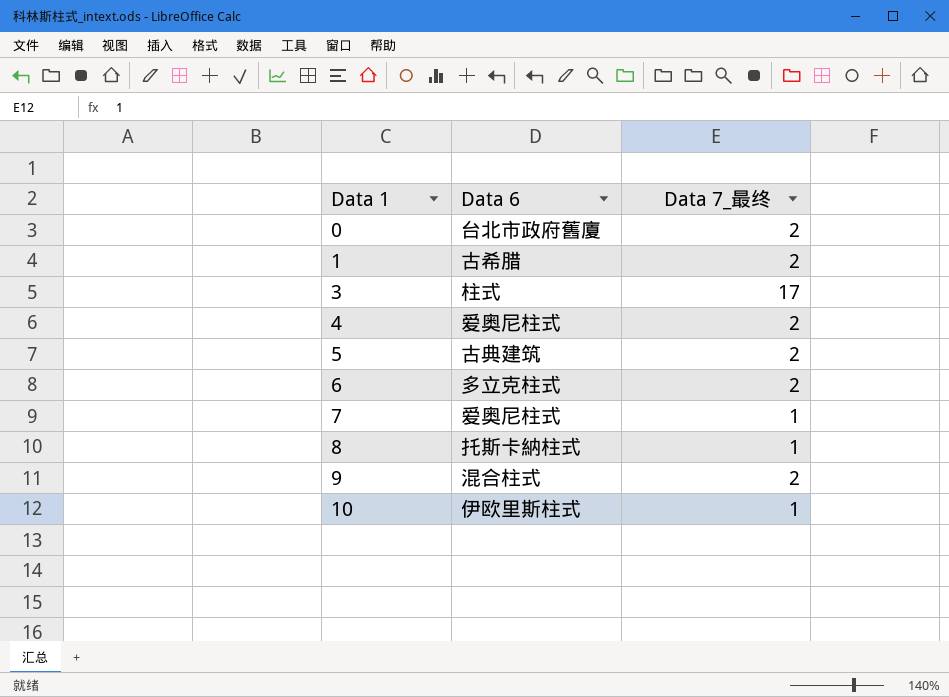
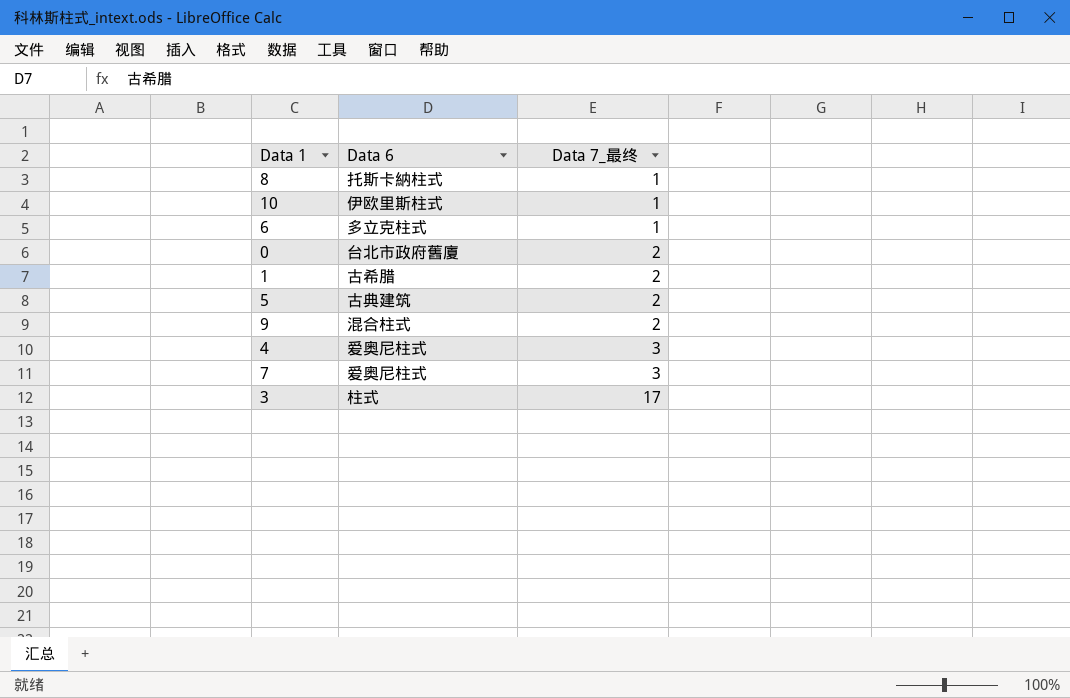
row order: Data 1 ascending -> Data 7_最终 ascending
6 | Data 7_最终: 2 -> 1
4 | Data 7_最终: 2 -> 3
7 | Data 7_最终: 1 -> 3

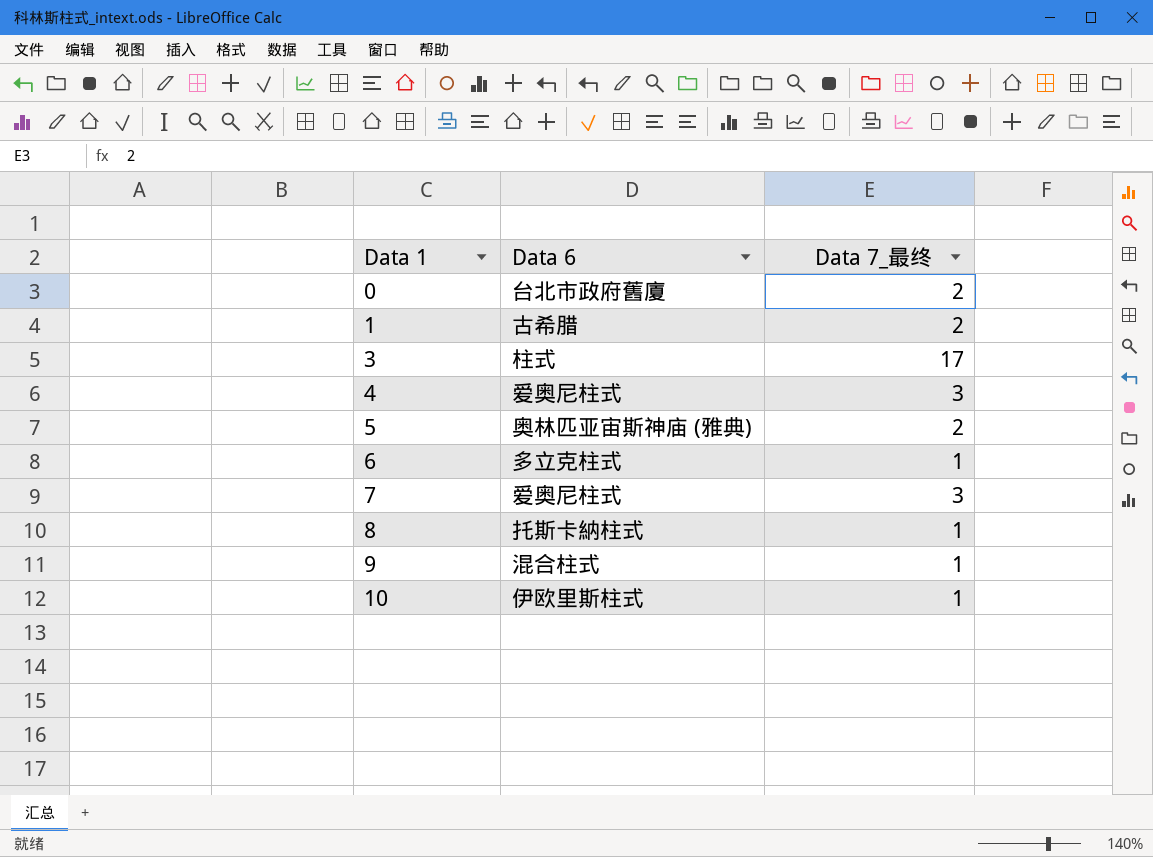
row order: Data 7_最终 ascending -> Data 1 ascending
5 | Data 6: 古典建筑 -> 奥林匹亚宙斯神庙 (雅典)
9 | Data 7_最终: 2 -> 1

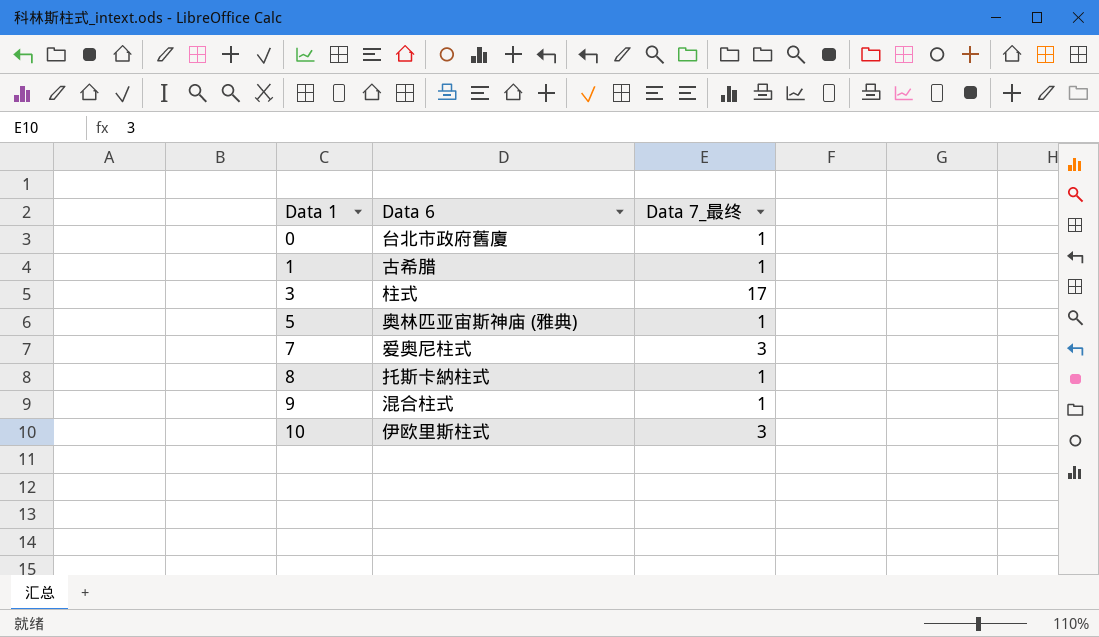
row 4: 爱奥尼柱式 | 3 -> none
row 6: 多立克柱式 | 1 -> none
0 | Data 7_最终: 2 -> 1
1 | Data 7_最终: 2 -> 1
5 | Data 7_最终: 2 -> 1
10 | Data 7_最终: 1 -> 3

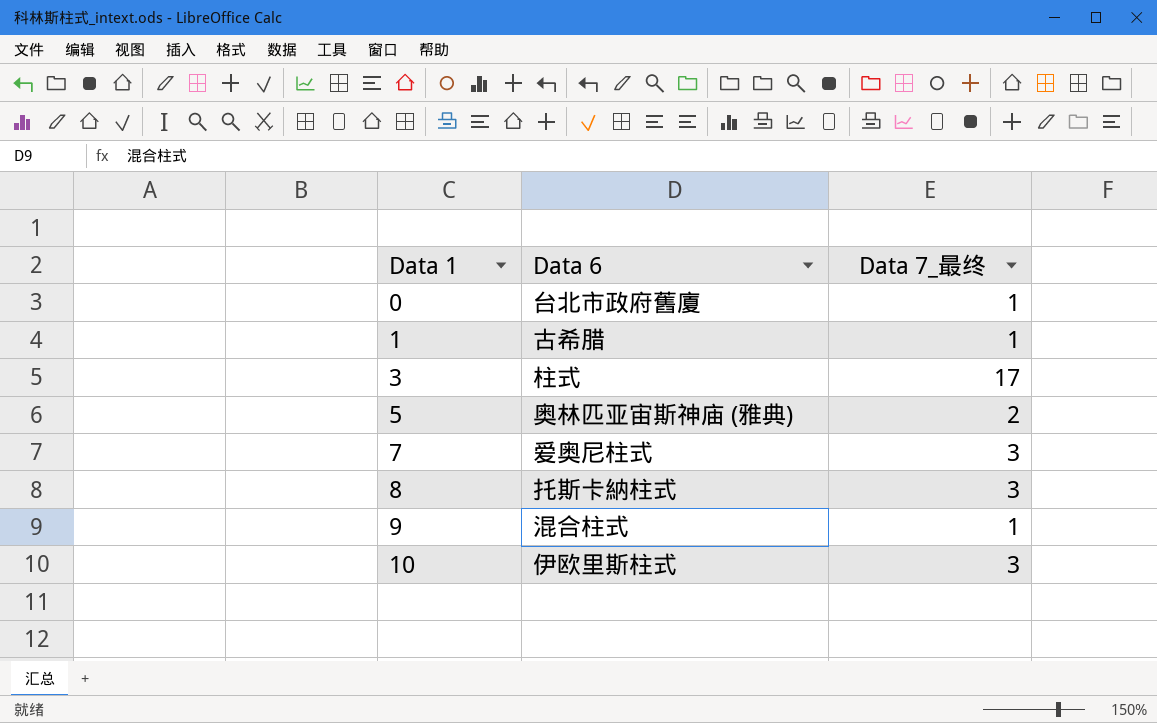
5 | Data 7_最终: 1 -> 2
8 | Data 7_最终: 1 -> 3

